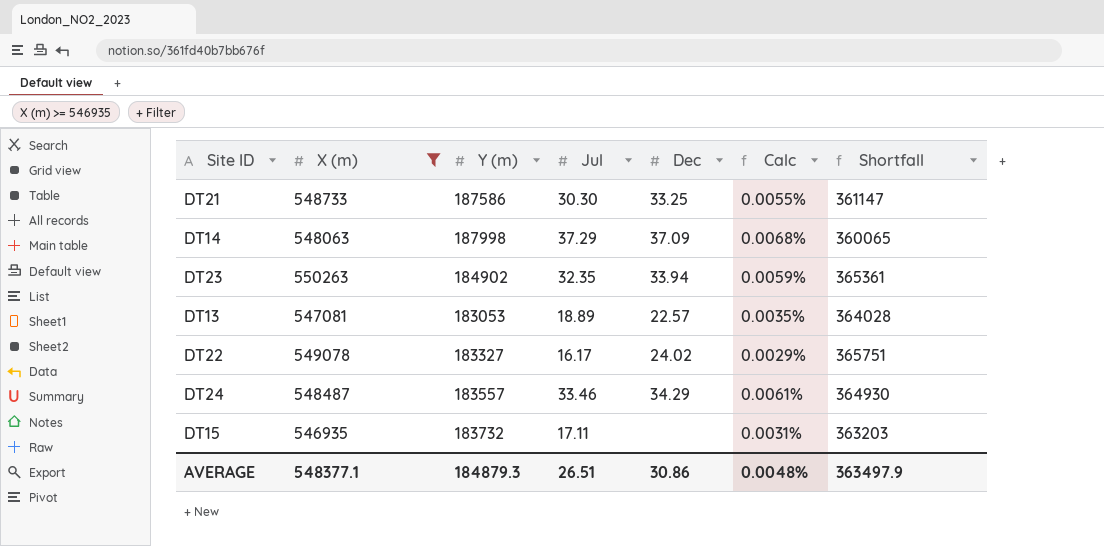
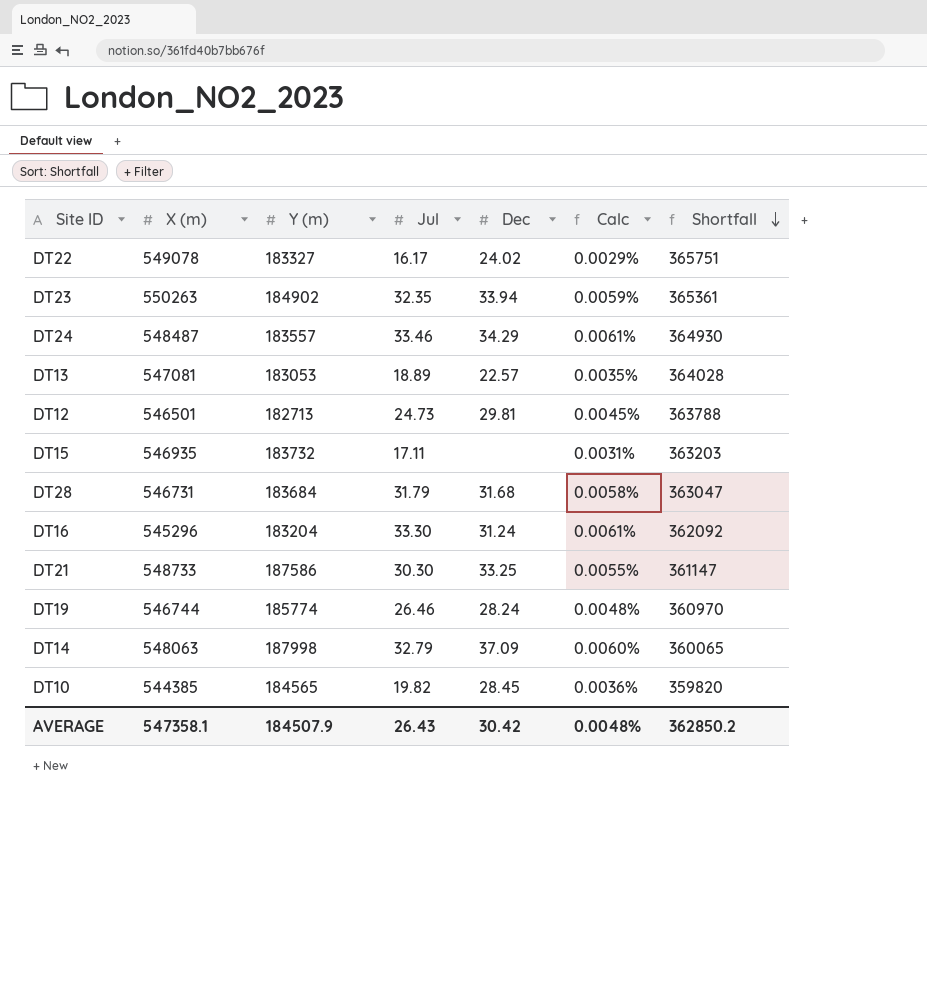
filter: X (m) >= 546935 -> none
row order: none -> Shortfall descending
DT14 | Jul: 37.29 -> 32.79
DT14 | Calc: 0.0068% -> 0.0060%
AVERAGE | X (m): 548377.1 -> 547358.1
AVERAGE | Y (m): 184879.3 -> 184507.9
AVERAGE | Jul: 26.51 -> 26.43
AVERAGE | Dec: 30.86 -> 30.42
AVERAGE | Shortfall: 363497.9 -> 362850.2

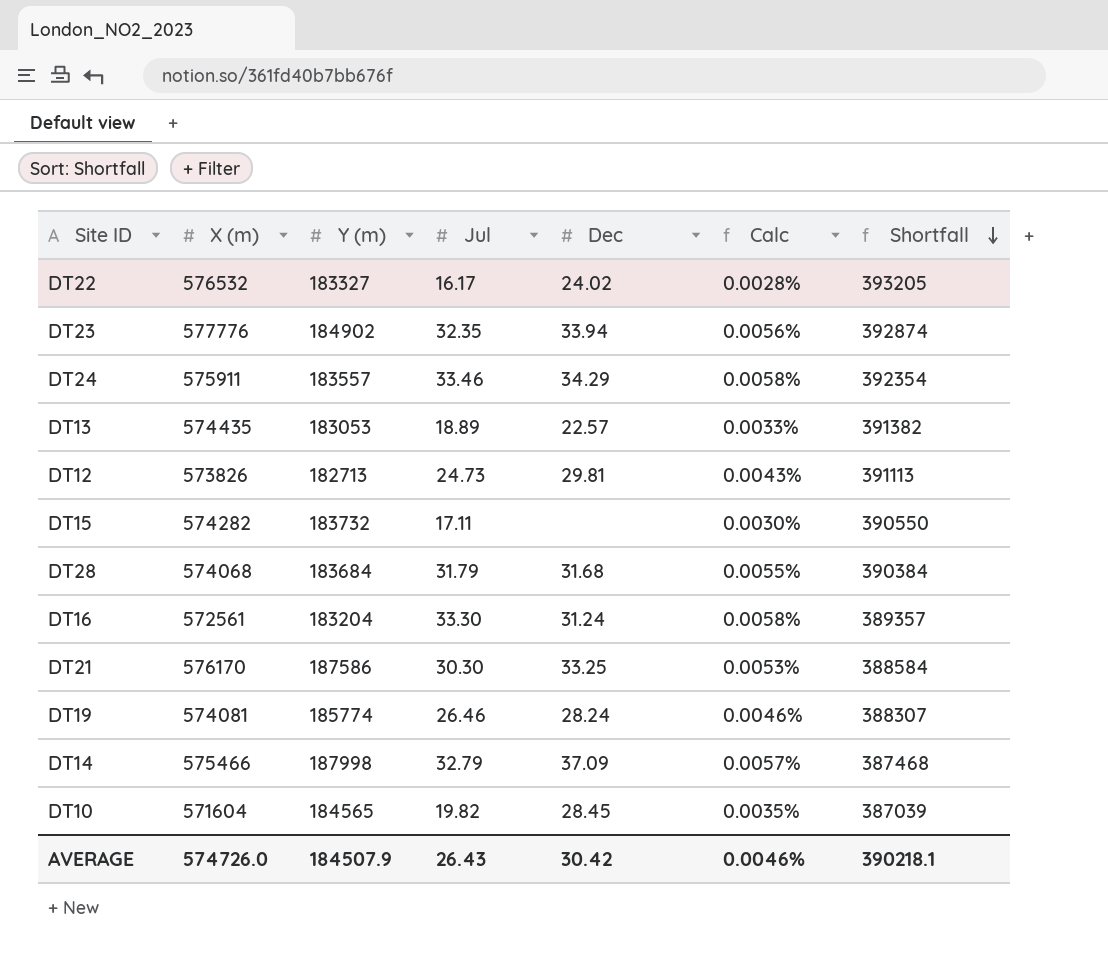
DT22 | X (m): 549078 -> 576532
DT22 | Calc: 0.0029% -> 0.0028%
DT22 | Shortfall: 365751 -> 393205
DT23 | X (m): 550263 -> 577776
DT23 | Calc: 0.0059% -> 0.0056%
DT23 | Shortfall: 365361 -> 392874
DT24 | X (m): 548487 -> 575911
DT24 | Calc: 0.0061% -> 0.0058%
DT24 | Shortfall: 364930 -> 392354
DT13 | X (m): 547081 -> 574435
DT13 | Calc: 0.0035% -> 0.0033%
DT13 | Shortfall: 364028 -> 391382
DT12 | X (m): 546501 -> 573826
DT12 | Calc: 0.0045% -> 0.0043%
DT12 | Shortfall: 363788 -> 391113
DT15 | X (m): 546935 -> 574282
DT15 | Calc: 0.0031% -> 0.0030%
DT15 | Shortfall: 363203 -> 390550
DT28 | X (m): 546731 -> 574068
DT28 | Calc: 0.0058% -> 0.0055%
DT28 | Shortfall: 363047 -> 390384
DT16 | X (m): 545296 -> 572561
DT16 | Calc: 0.0061% -> 0.0058%
DT16 | Shortfall: 362092 -> 389357
DT21 | X (m): 548733 -> 576170
DT21 | Calc: 0.0055% -> 0.0053%
DT21 | Shortfall: 361147 -> 388584
DT19 | X (m): 546744 -> 574081
DT19 | Calc: 0.0048% -> 0.0046%
DT19 | Shortfall: 360970 -> 388307
DT14 | X (m): 548063 -> 575466
DT14 | Calc: 0.0060% -> 0.0057%
DT14 | Shortfall: 360065 -> 387468
DT10 | X (m): 544385 -> 571604
DT10 | Calc: 0.0036% -> 0.0035%
DT10 | Shortfall: 359820 -> 387039
AVERAGE | X (m): 547358.1 -> 574726.0
AVERAGE | Calc: 0.0048% -> 0.0046%
AVERAGE | Shortfall: 362850.2 -> 390218.1

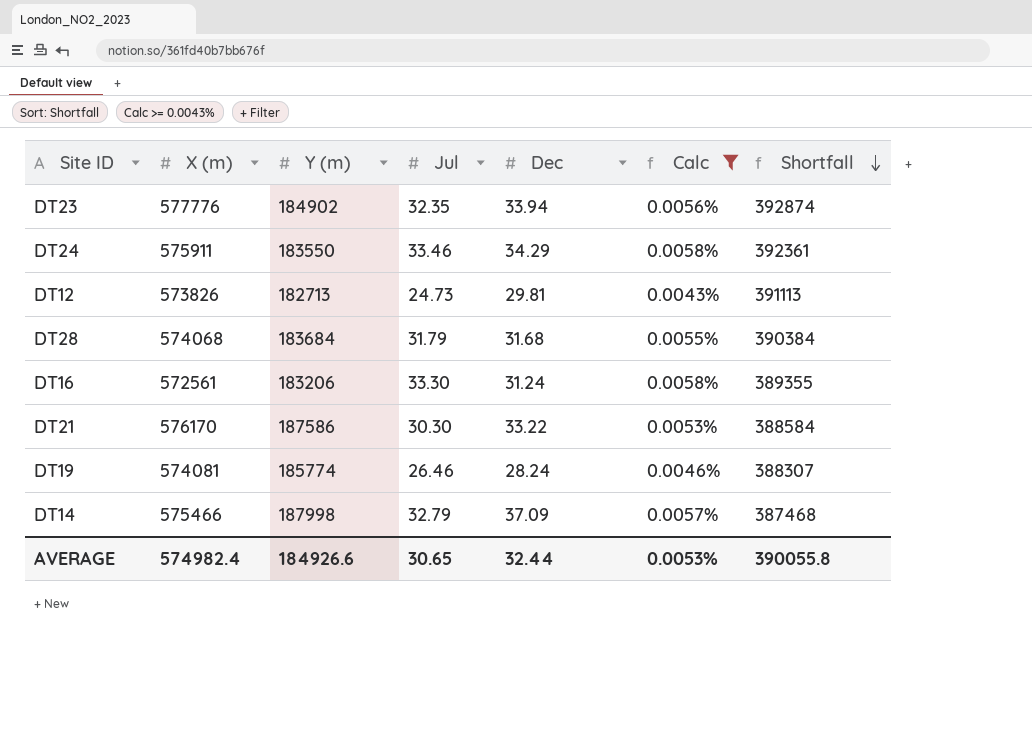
filter: none -> Calc >= 0.0043%
DT24 | Y (m): 183557 -> 183550
DT24 | Shortfall: 392354 -> 392361
DT16 | Y (m): 183204 -> 183206
DT16 | Shortfall: 389357 -> 389355
DT21 | Dec: 33.25 -> 33.22
AVERAGE | X (m): 574726.0 -> 574982.4
AVERAGE | Y (m): 184507.9 -> 184926.6
AVERAGE | Jul: 26.43 -> 30.65
AVERAGE | Dec: 30.42 -> 32.44
AVERAGE | Calc: 0.0046% -> 0.0053%
AVERAGE | Shortfall: 390218.1 -> 390055.8

